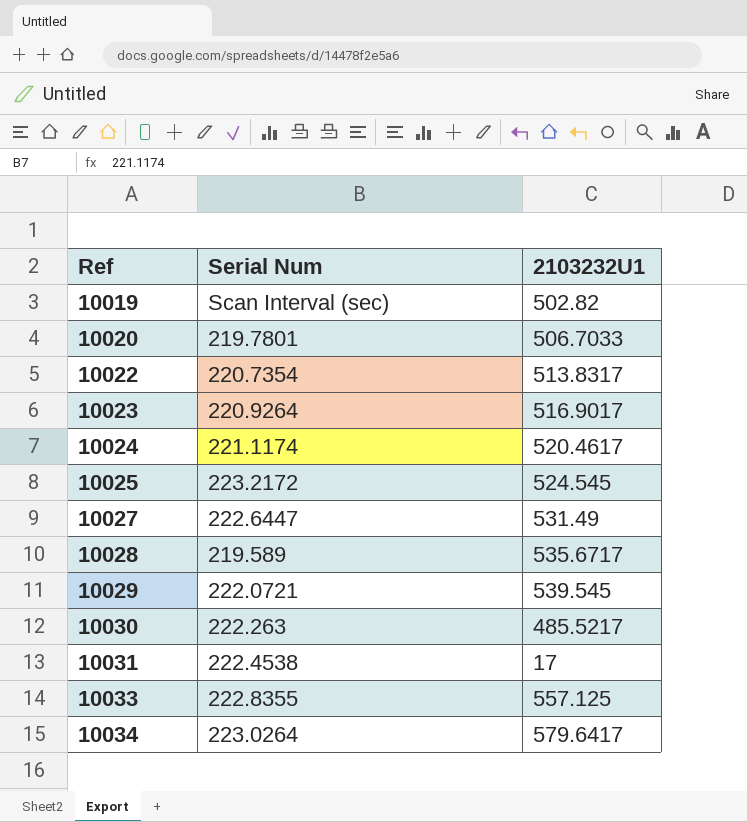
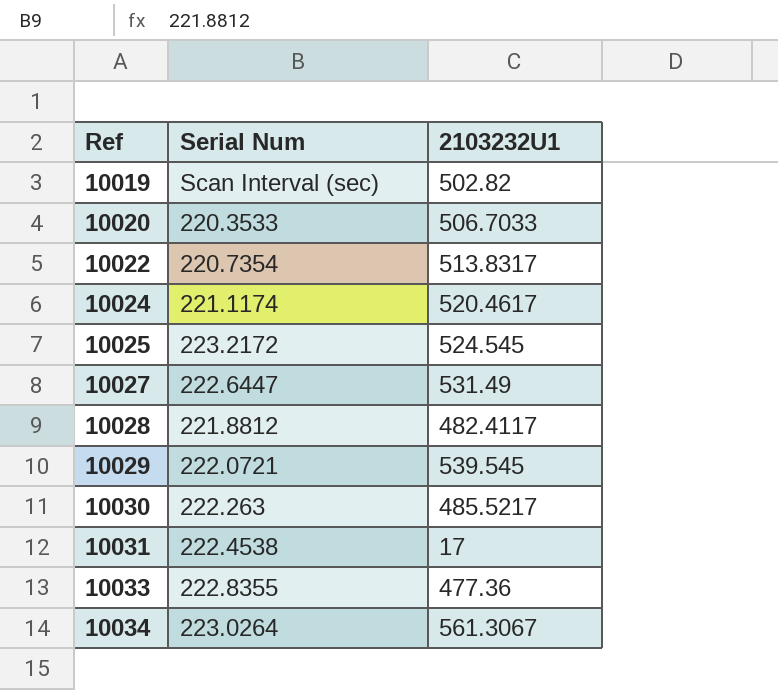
row 10023: 220.9264 | 516.9017 -> none
10020 | Serial Num: 219.7801 -> 220.3533
10028 | Serial Num: 219.589 -> 221.8812
10028 | 2103232U1: 535.6717 -> 482.4117
10033 | 2103232U1: 557.125 -> 477.36
10034 | 2103232U1: 579.6417 -> 561.3067

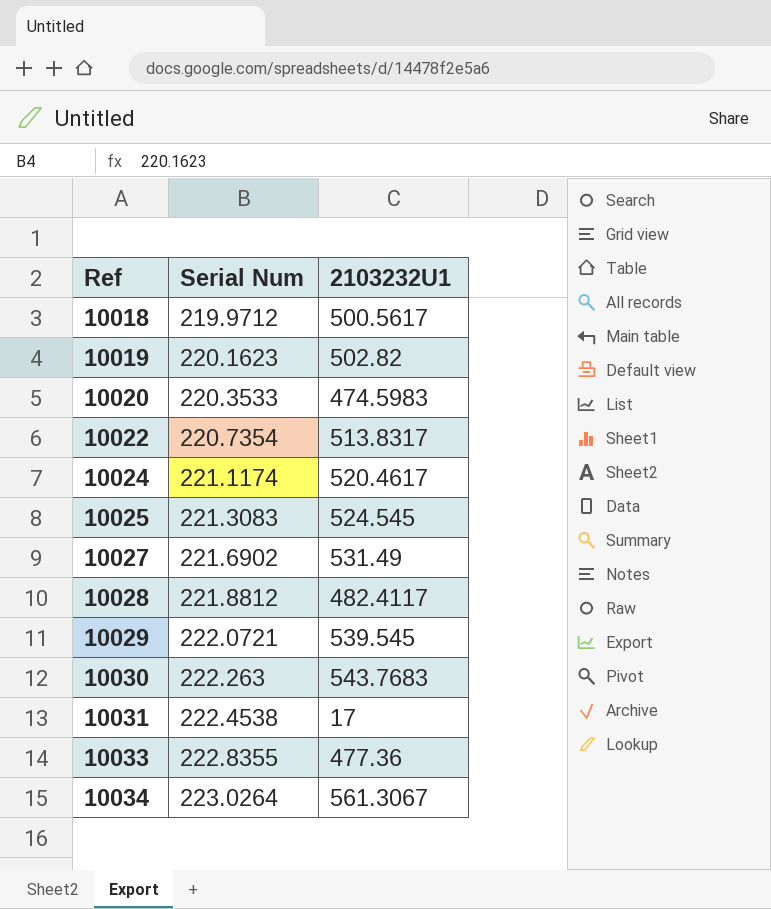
row 10018: none -> 219.9712 | 500.5617
10019 | Serial Num: Scan Interval (sec) -> 220.1623
10020 | 2103232U1: 506.7033 -> 474.5983
10025 | Serial Num: 223.2172 -> 221.3083
10027 | Serial Num: 222.6447 -> 221.6902
10030 | 2103232U1: 485.5217 -> 543.7683

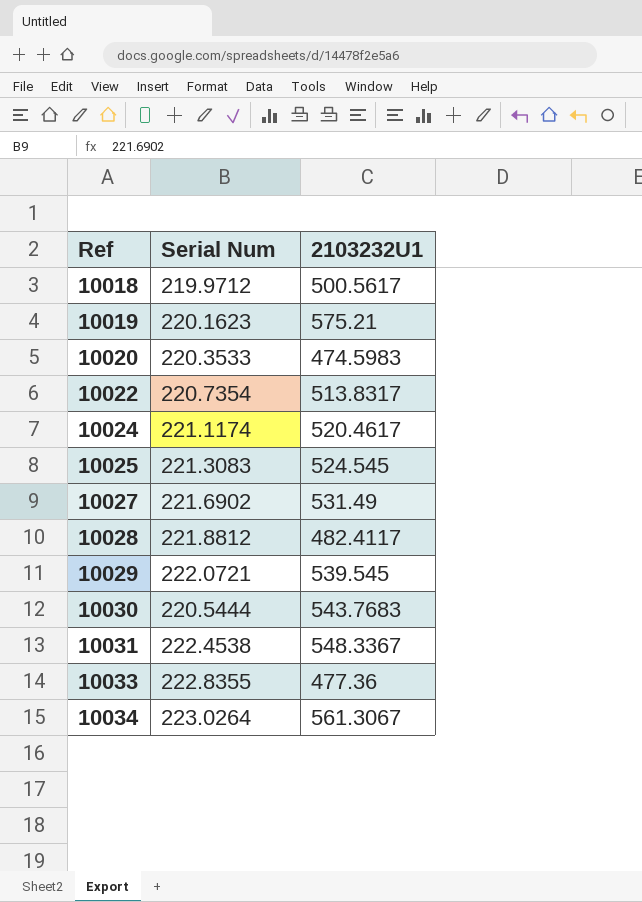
10019 | 2103232U1: 502.82 -> 575.21
10030 | Serial Num: 222.263 -> 220.5444
10031 | 2103232U1: 17 -> 548.3367

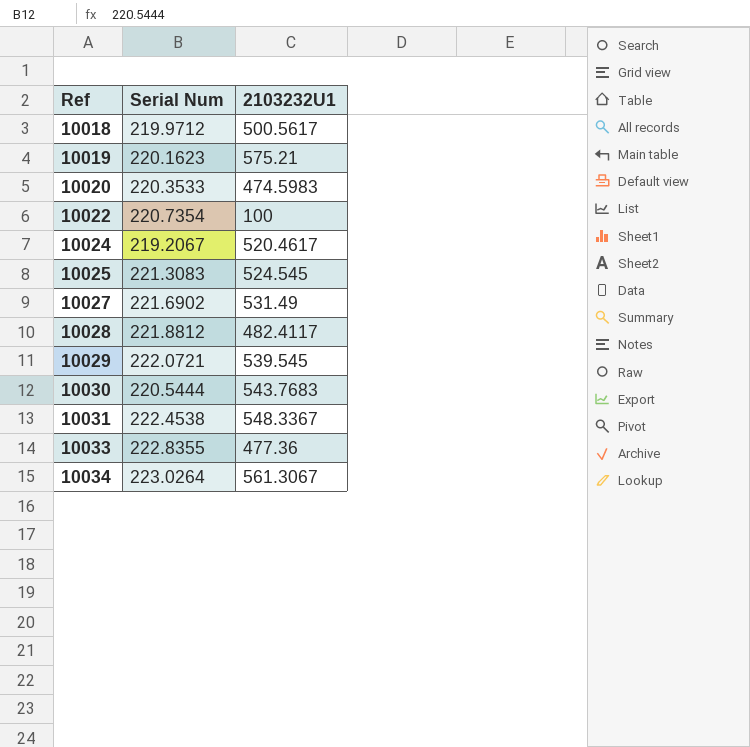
10022 | 2103232U1: 513.8317 -> 100
10024 | Serial Num: 221.1174 -> 219.2067

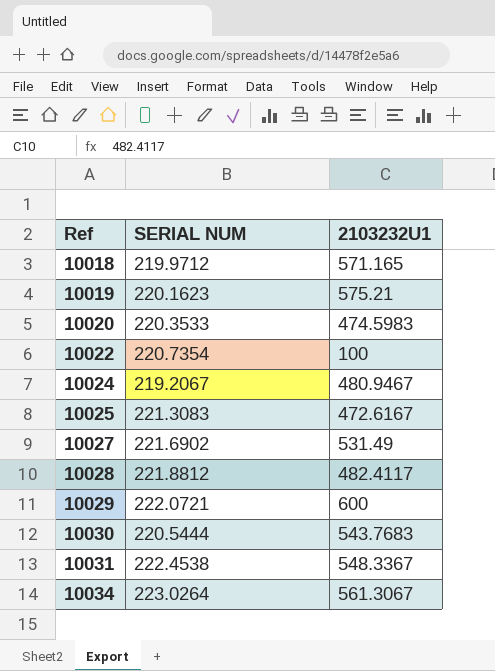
column name: Serial Num -> SERIAL NUM
row 10033: 222.8355 | 477.36 -> none
10018 | 2103232U1: 500.5617 -> 571.165
10024 | 2103232U1: 520.4617 -> 480.9467
10025 | 2103232U1: 524.545 -> 472.6167
10029 | 2103232U1: 539.545 -> 600

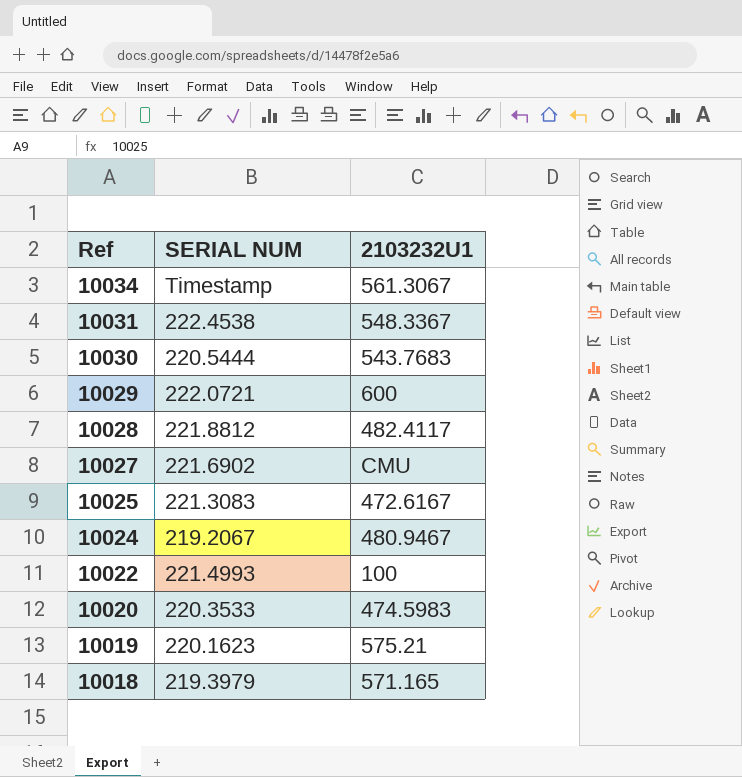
row order: Ref ascending -> Ref descending
10034 | SERIAL NUM: 223.0264 -> Timestamp
10027 | 2103232U1: 531.49 -> CMU
10022 | SERIAL NUM: 220.7354 -> 221.4993
10018 | SERIAL NUM: 219.9712 -> 219.3979

